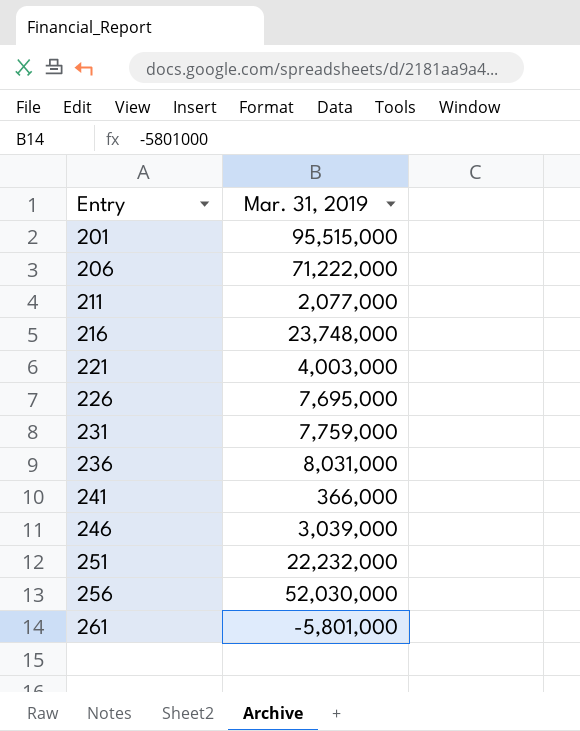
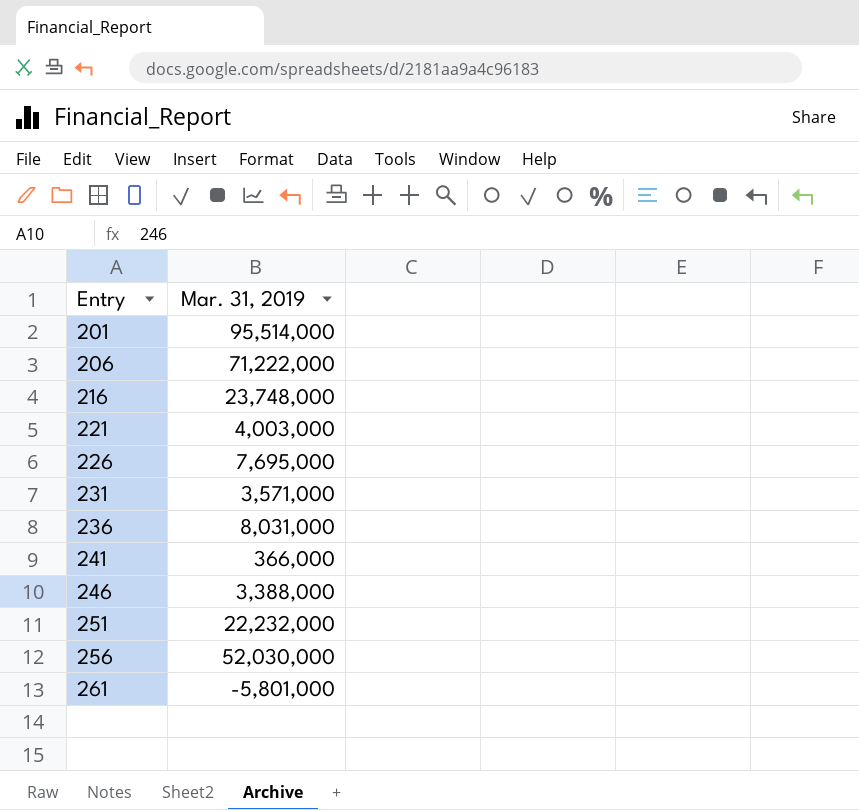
row 211: 2,077,000 -> none
201 | Mar. 31, 2019: 95,515,000 -> 95,514,000
231 | Mar. 31, 2019: 7,759,000 -> 3,571,000
246 | Mar. 31, 2019: 3,039,000 -> 3,388,000

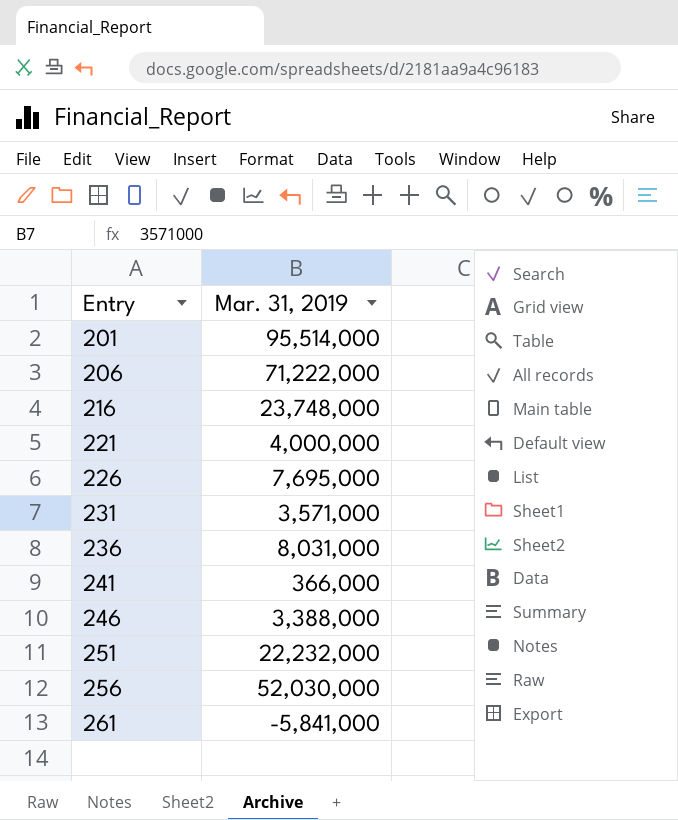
221 | Mar. 31, 2019: 4,003,000 -> 4,000,000
261 | Mar. 31, 2019: -5,801,000 -> -5,841,000

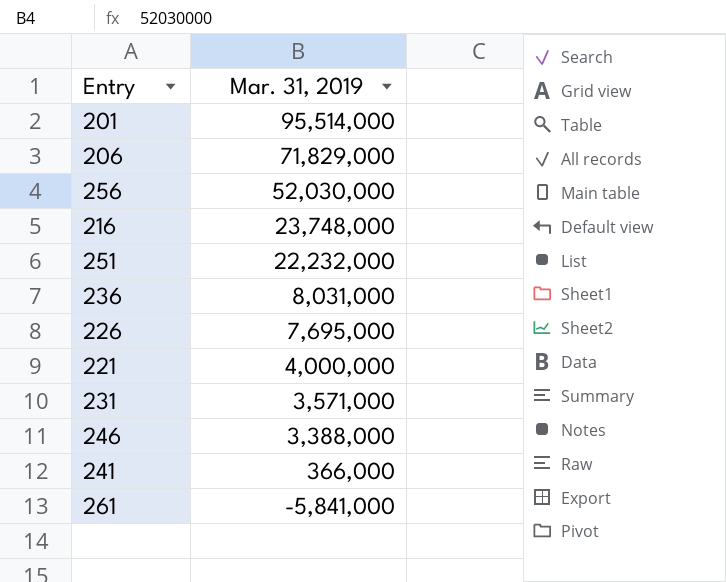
row order: Entry ascending -> Mar. 31, 2019 descending
206 | Mar. 31, 2019: 71,222,000 -> 71,829,000

